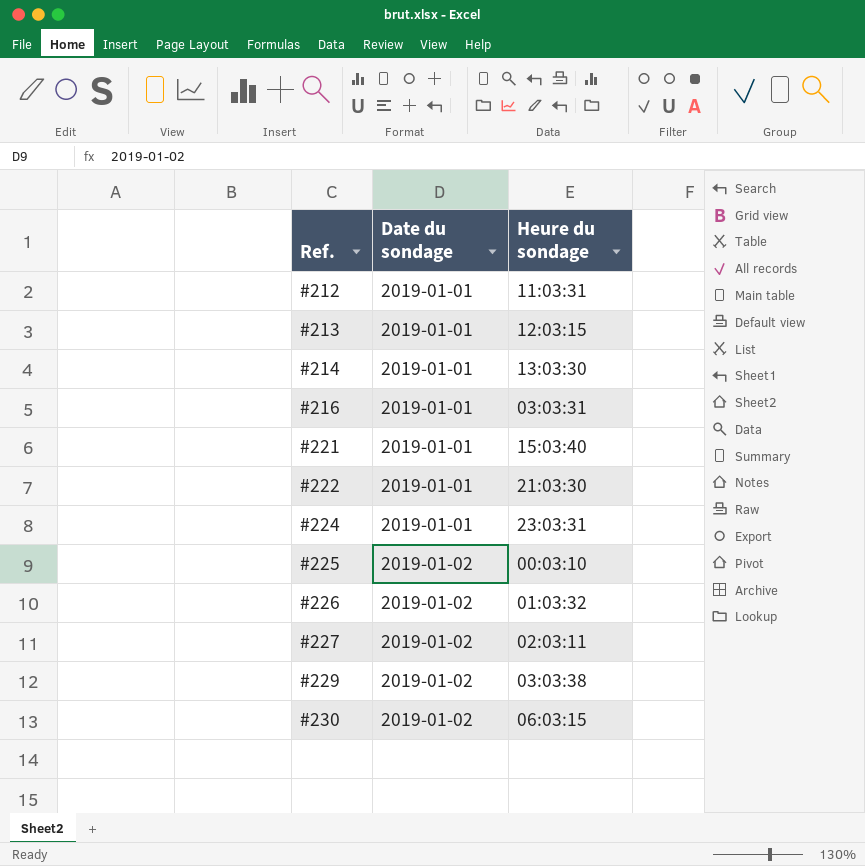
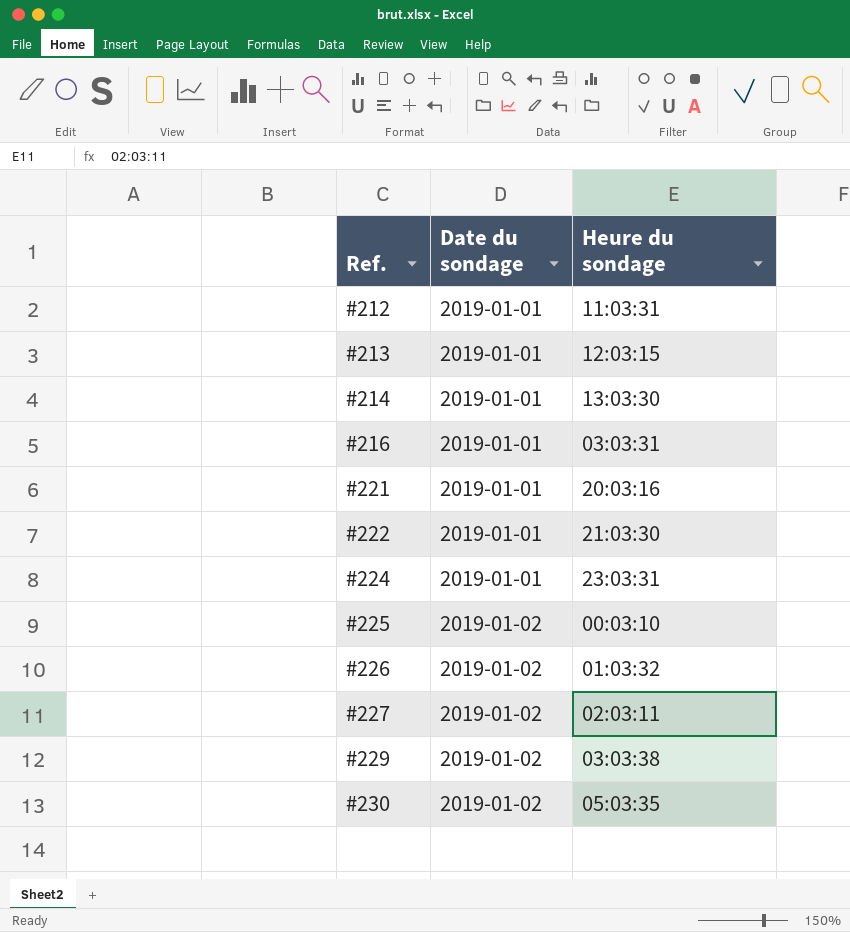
#221 | Heure du sondage: 15:03:40 -> 20:03:16
#230 | Heure du sondage: 06:03:15 -> 05:03:35

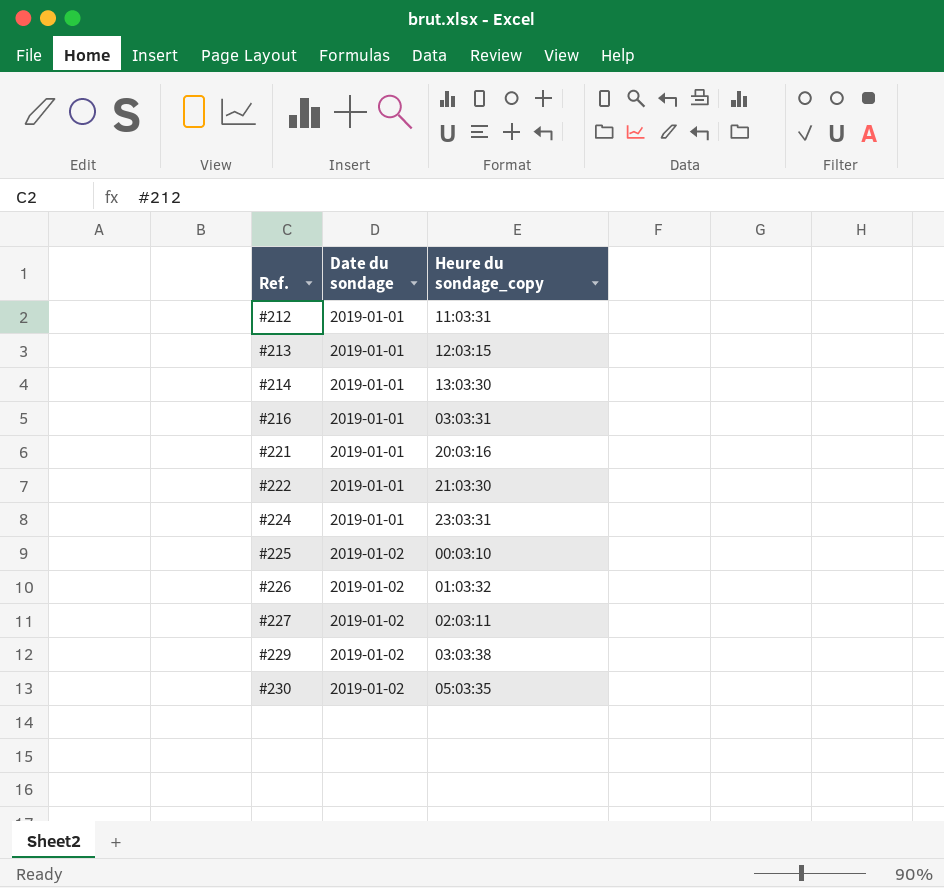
column name: Heure du sondage -> Heure du sondage_copy

